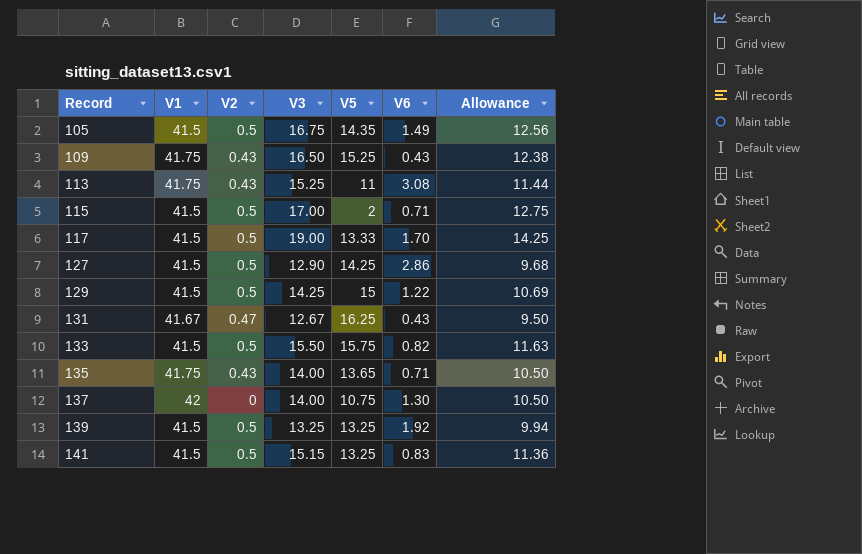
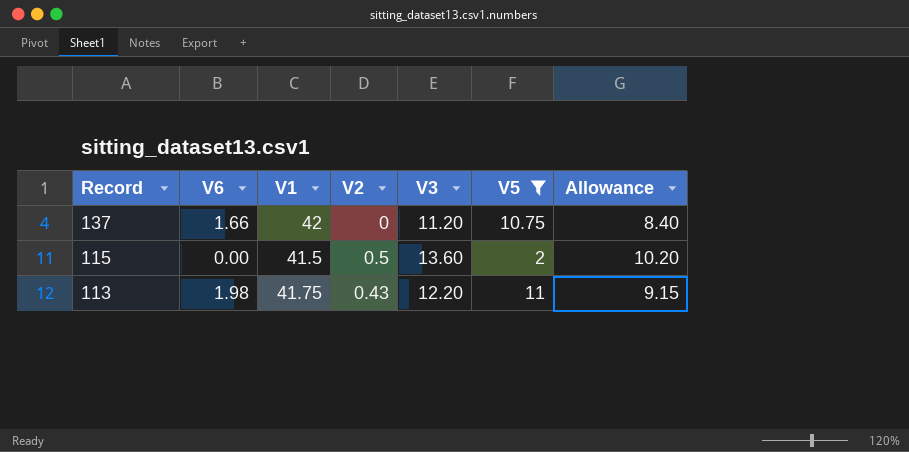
filter: none -> V5 <= 11
row order: Record ascending -> Record descending
column V6 | position: 6 -> 2
137 | V6: 1.30 -> 1.66
137 | V3: 14.00 -> 11.20
137 | Allowance: 10.50 -> 8.40
115 | V6: 0.71 -> 0.00
115 | V3: 17.00 -> 13.60
115 | Allowance: 12.75 -> 10.20
113 | V6: 3.08 -> 1.98
113 | V3: 15.25 -> 12.20
113 | Allowance: 11.44 -> 9.15

